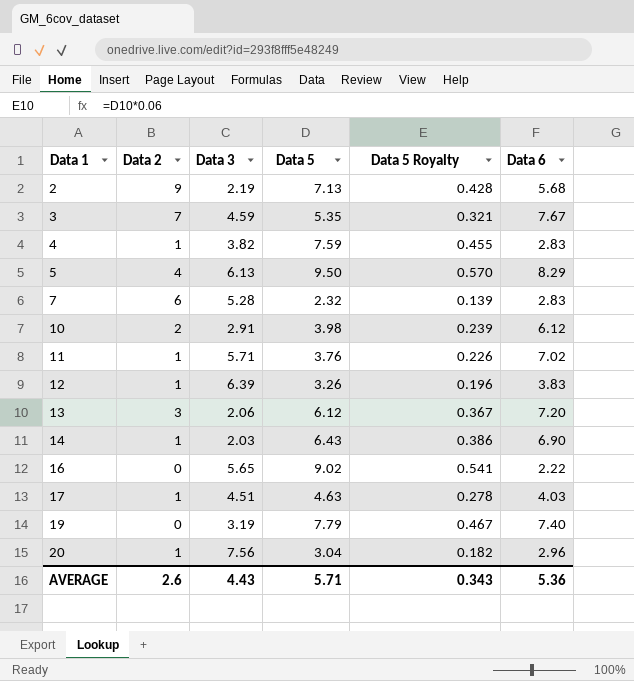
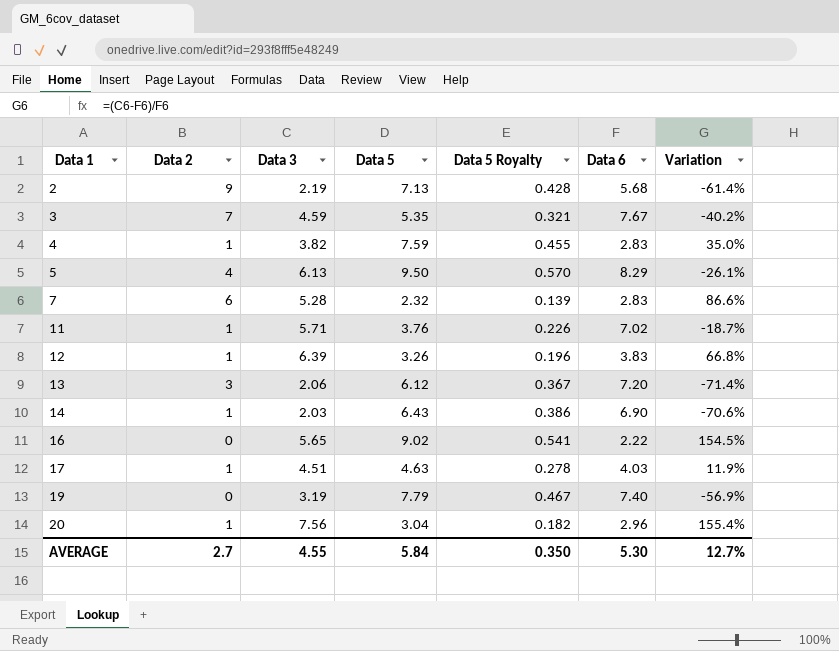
column Variation | formula: none -> ([Data 3] - [Data 6]) / [Data 6]
row 10: 2 | 2.91 | 3.98 | 0.239 | 6.12 -> none
AVERAGE | Data 2: 2.6 -> 2.7
AVERAGE | Data 3: 4.43 -> 4.55
AVERAGE | Data 5: 5.71 -> 5.84
AVERAGE | Data 5 Royalty: 0.343 -> 0.350
AVERAGE | Data 6: 5.36 -> 5.30

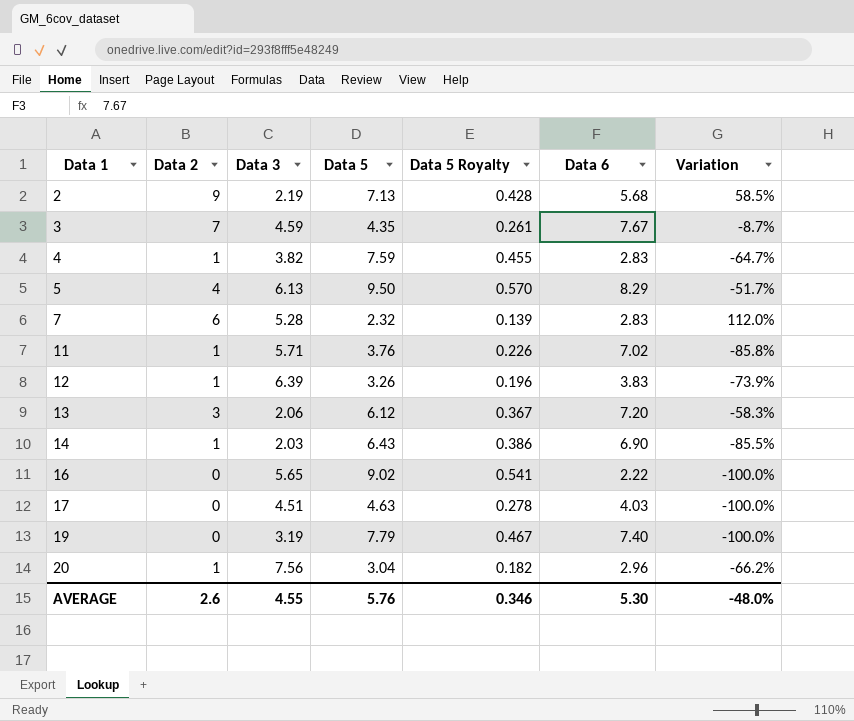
column Variation | formula: ([Data 3] - [Data 6]) / [Data 6] -> ([Data 2] - [Data 6]) / [Data 6]
3 | Data 5: 5.35 -> 4.35
3 | Data 5 Royalty: 0.321 -> 0.261
17 | Data 2: 1 -> 0
AVERAGE | Data 2: 2.7 -> 2.6
AVERAGE | Data 5: 5.84 -> 5.76
AVERAGE | Data 5 Royalty: 0.350 -> 0.346
AVERAGE | Variation: 12.7% -> -48.0%

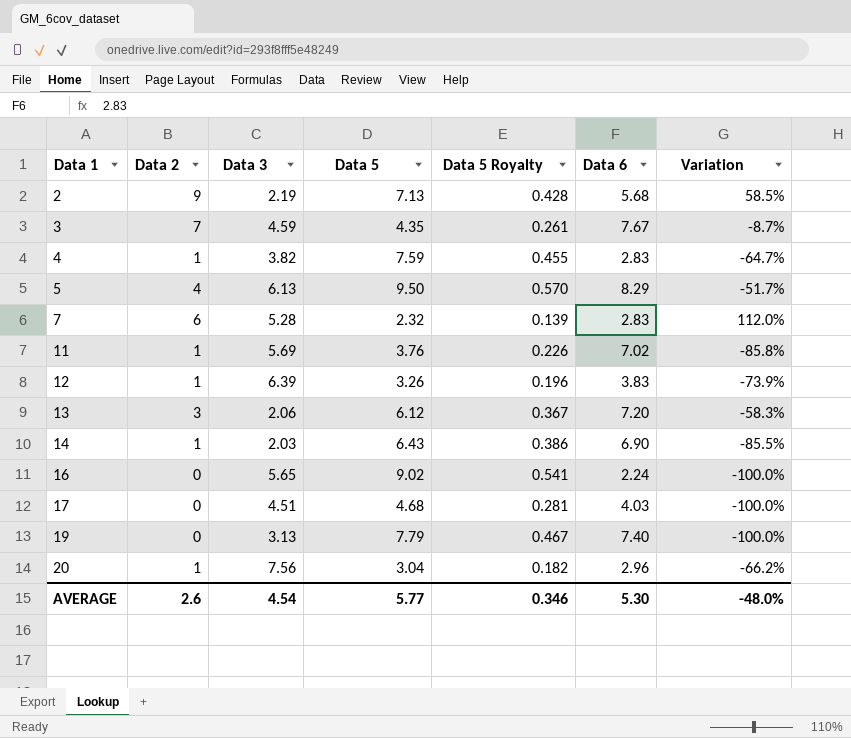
11 | Data 3: 5.71 -> 5.69
16 | Data 6: 2.22 -> 2.24
17 | Data 5: 4.63 -> 4.68
17 | Data 5 Royalty: 0.278 -> 0.281
19 | Data 3: 3.19 -> 3.13
AVERAGE | Data 3: 4.55 -> 4.54
AVERAGE | Data 5: 5.76 -> 5.77

